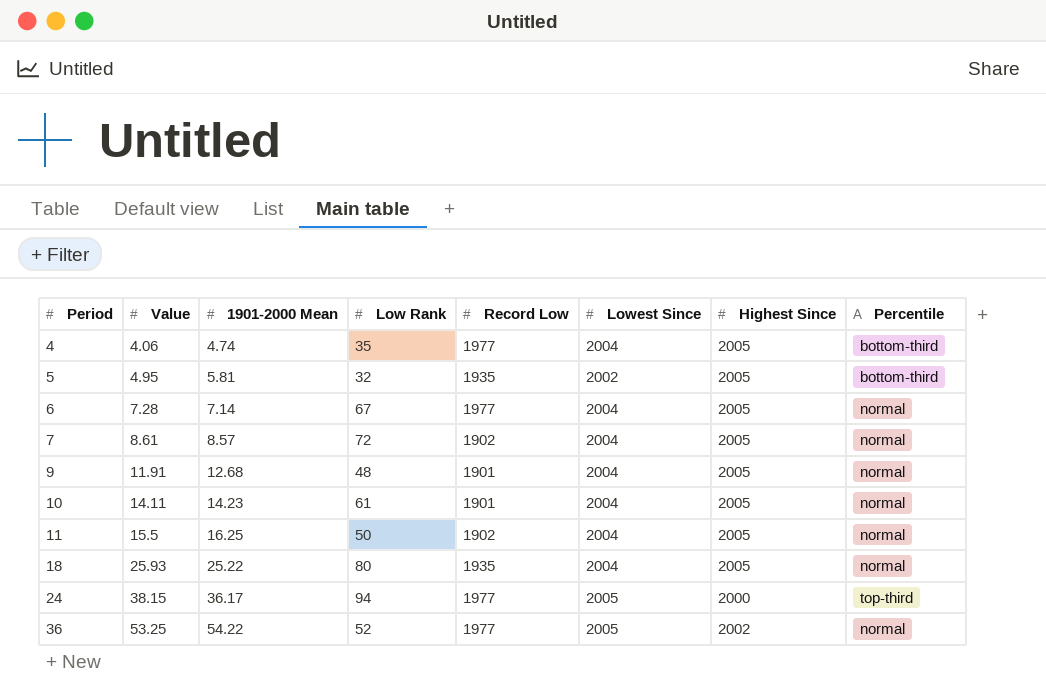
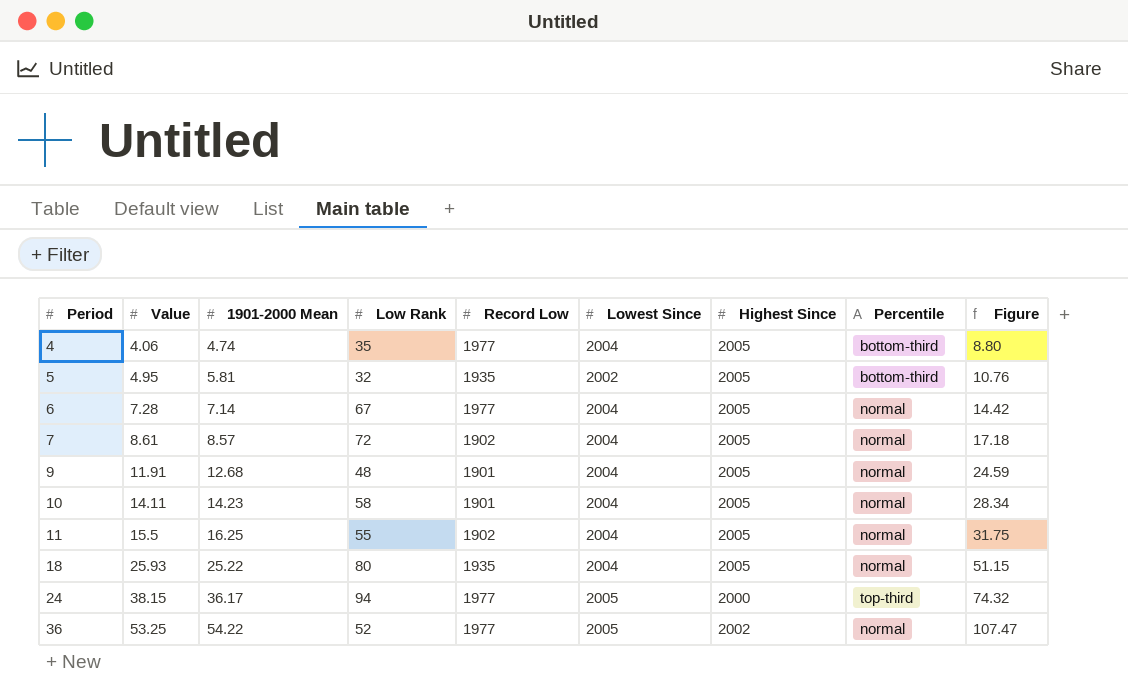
column Figure | formula: none -> [Value] + [1901-2000 Mean]
10 | Low Rank: 61 -> 58
11 | Low Rank: 50 -> 55

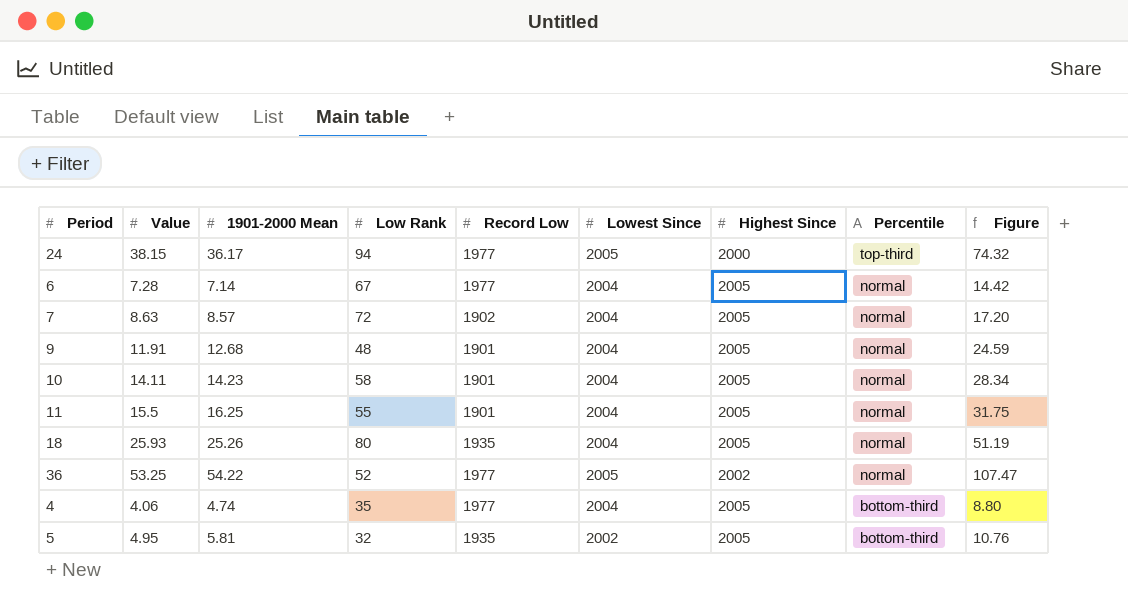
row order: Period ascending -> Percentile descending
7 | Value: 8.61 -> 8.63
7 | Figure: 17.18 -> 17.20
11 | Record Low: 1902 -> 1901
18 | 1901-2000 Mean: 25.22 -> 25.26
18 | Figure: 51.15 -> 51.19

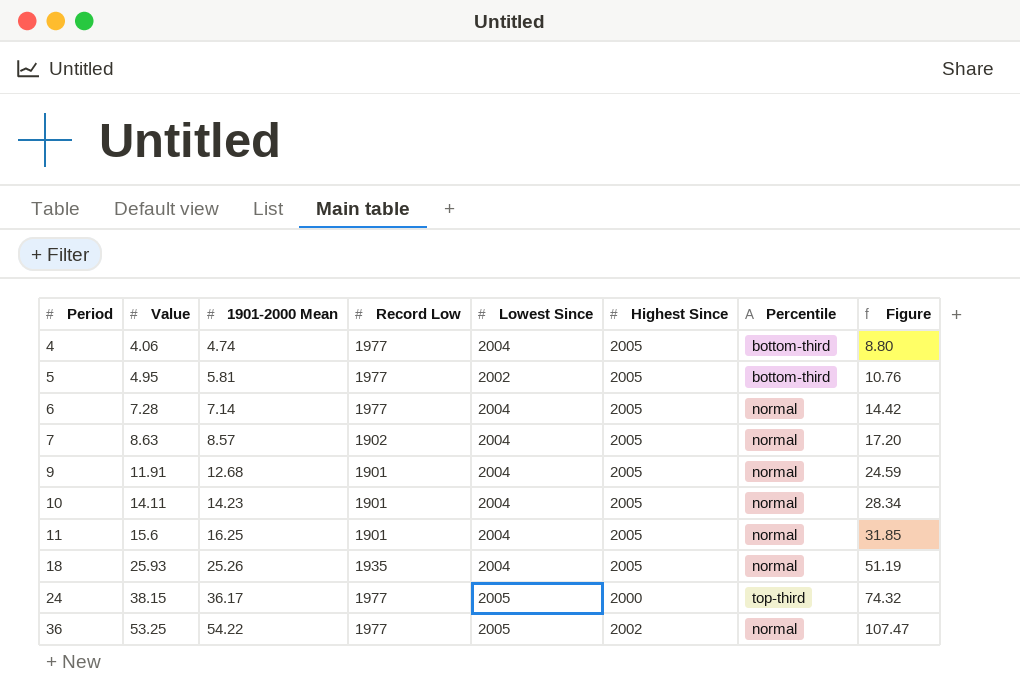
row order: Percentile descending -> Period ascending
column Low Rank | position: 4 -> none
5 | Record Low: 1935 -> 1977
11 | Value: 15.5 -> 15.6
11 | Figure: 31.75 -> 31.85

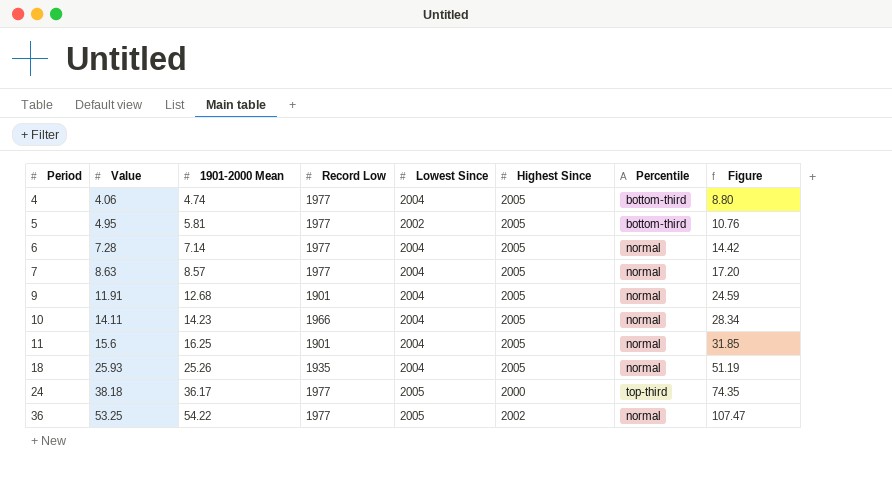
7 | Record Low: 1902 -> 1977
10 | Record Low: 1901 -> 1966
24 | Value: 38.15 -> 38.18
24 | Figure: 74.32 -> 74.35

